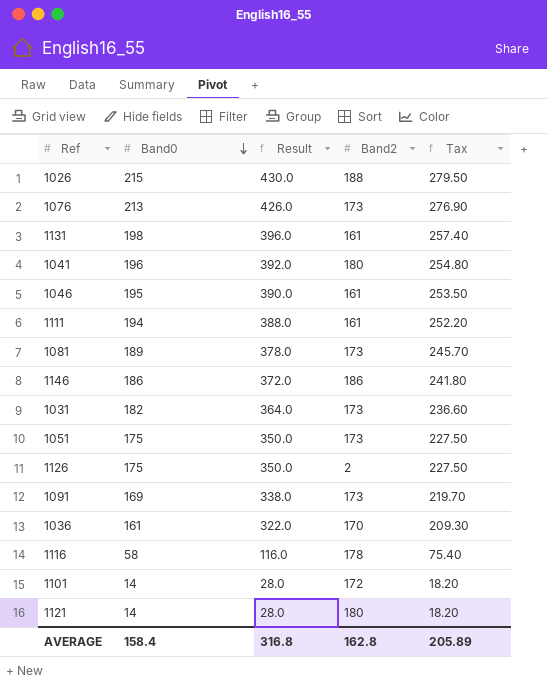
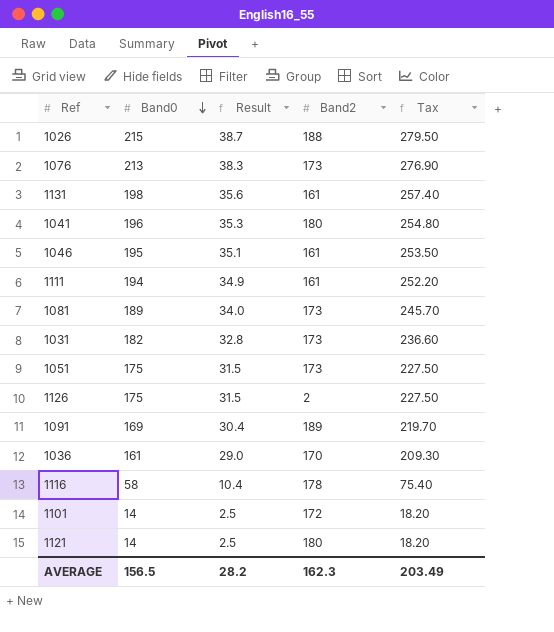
column Result | formula: [Band0] * 2 -> [Band0] * 0.18
row 1146: 186 | 372.0 | 186 | 241.80 -> none
1091 | Band2: 173 -> 189
AVERAGE | Band0: 158.4 -> 156.5
AVERAGE | Result: 316.8 -> 28.2
AVERAGE | Band2: 162.8 -> 162.3
AVERAGE | Tax: 205.89 -> 203.49

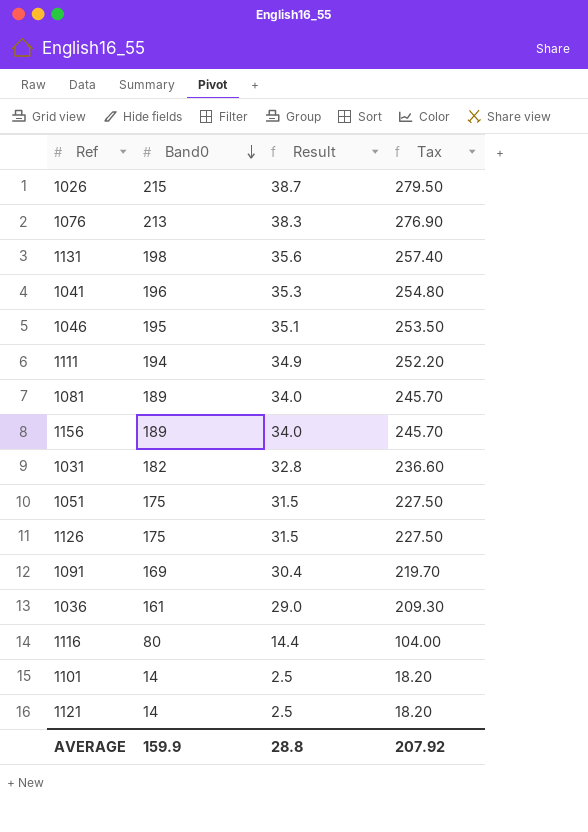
column Band2 | position: 4 -> none
row 1156: none -> 189 | 34.0 | 245.70
1116 | Band0: 58 -> 80
1116 | Result: 10.4 -> 14.4
1116 | Tax: 75.40 -> 104.00
AVERAGE | Band0: 156.5 -> 159.9
AVERAGE | Result: 28.2 -> 28.8
AVERAGE | Tax: 203.49 -> 207.92

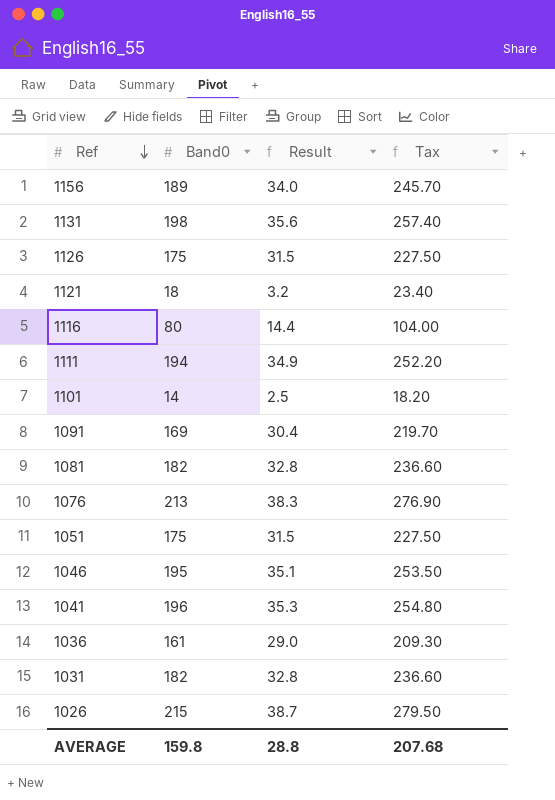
row order: Band0 descending -> Ref descending
1121 | Band0: 14 -> 18
1121 | Result: 2.5 -> 3.2
1121 | Tax: 18.20 -> 23.40
1081 | Band0: 189 -> 182
1081 | Result: 34.0 -> 32.8
1081 | Tax: 245.70 -> 236.60
AVERAGE | Band0: 159.9 -> 159.8
AVERAGE | Tax: 207.92 -> 207.68

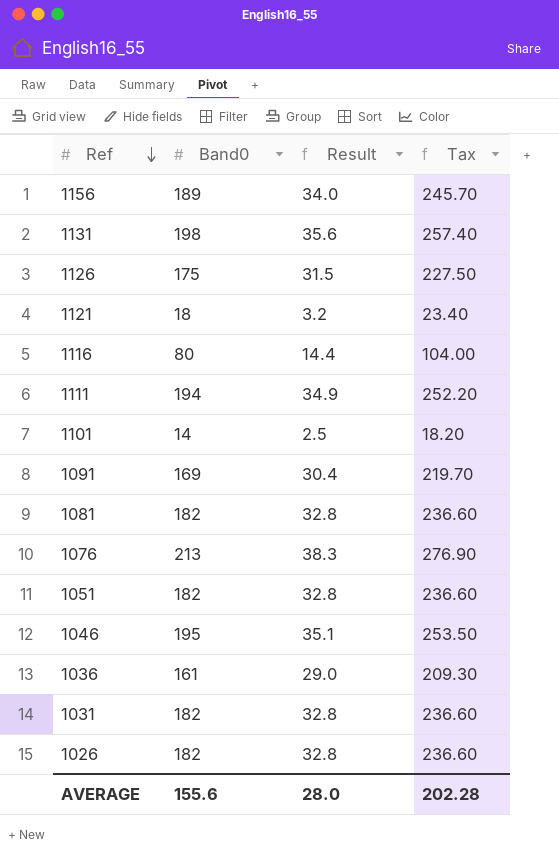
row 1041: 196 | 35.3 | 254.80 -> none
1051 | Band0: 175 -> 182
1051 | Result: 31.5 -> 32.8
1051 | Tax: 227.50 -> 236.60
1026 | Band0: 215 -> 182
1026 | Result: 38.7 -> 32.8
1026 | Tax: 279.50 -> 236.60
AVERAGE | Band0: 159.8 -> 155.6
AVERAGE | Result: 28.8 -> 28.0
AVERAGE | Tax: 207.68 -> 202.28

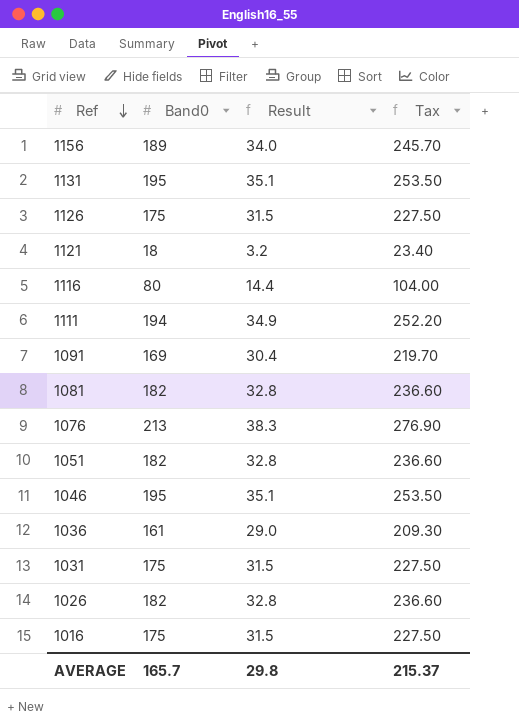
row 1101: 14 | 2.5 | 18.20 -> none
1131 | Band0: 198 -> 195
1131 | Result: 35.6 -> 35.1
1131 | Tax: 257.40 -> 253.50
1031 | Band0: 182 -> 175
1031 | Result: 32.8 -> 31.5
1031 | Tax: 236.60 -> 227.50
row 1016: none -> 175 | 31.5 | 227.50
AVERAGE | Band0: 155.6 -> 165.7
AVERAGE | Result: 28.0 -> 29.8
AVERAGE | Tax: 202.28 -> 215.37

